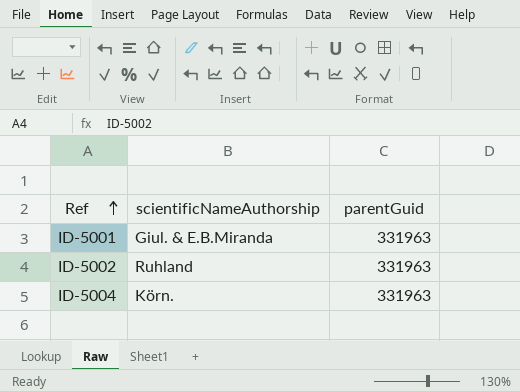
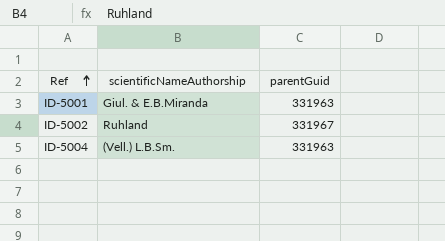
ID-5002 | parentGuid: 331963 -> 331967
ID-5004 | scientificNameAuthorship: Körn. -> (Vell.) L.B.Sm.

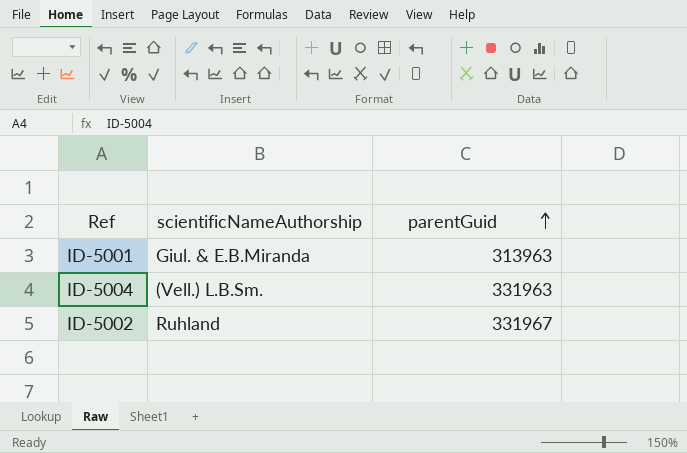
row order: Ref ascending -> parentGuid ascending
ID-5001 | parentGuid: 331963 -> 313963

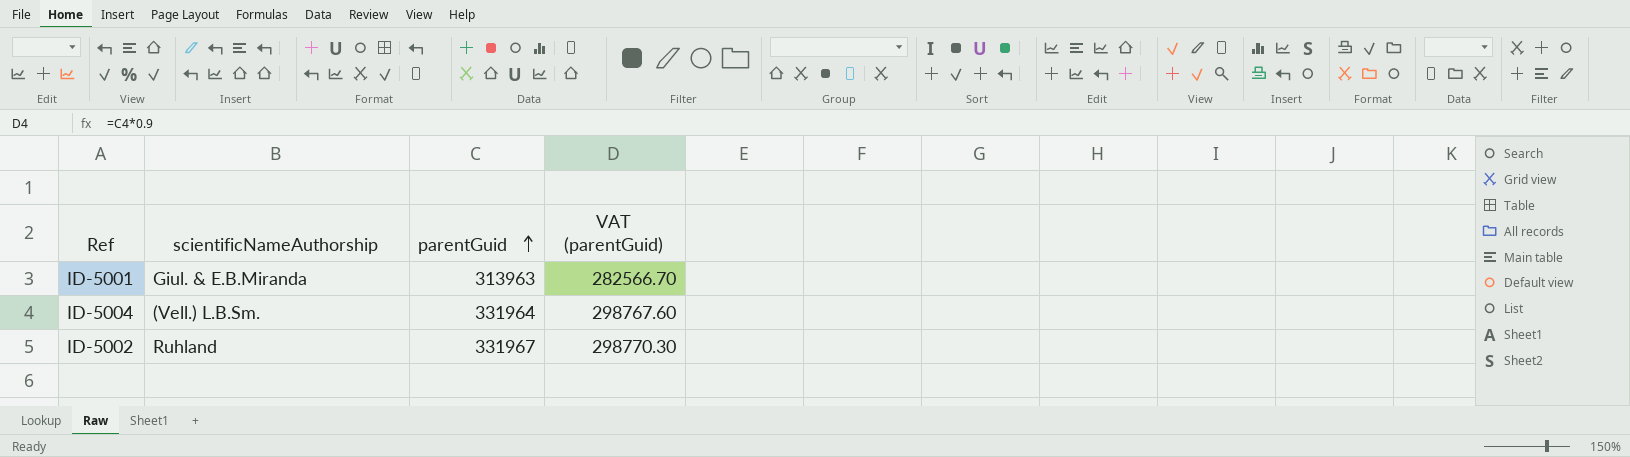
column VAT (parentGuid) | formula: none -> [parentGuid] * 0.9
ID-5004 | parentGuid: 331963 -> 331964

